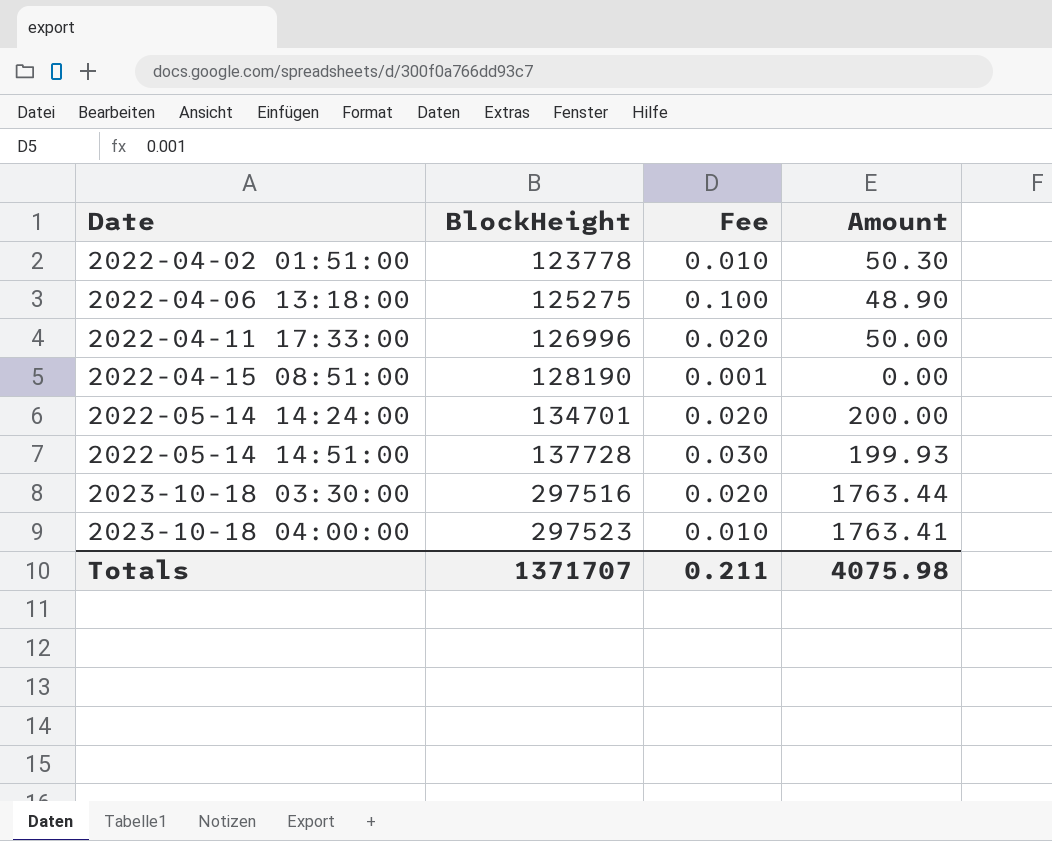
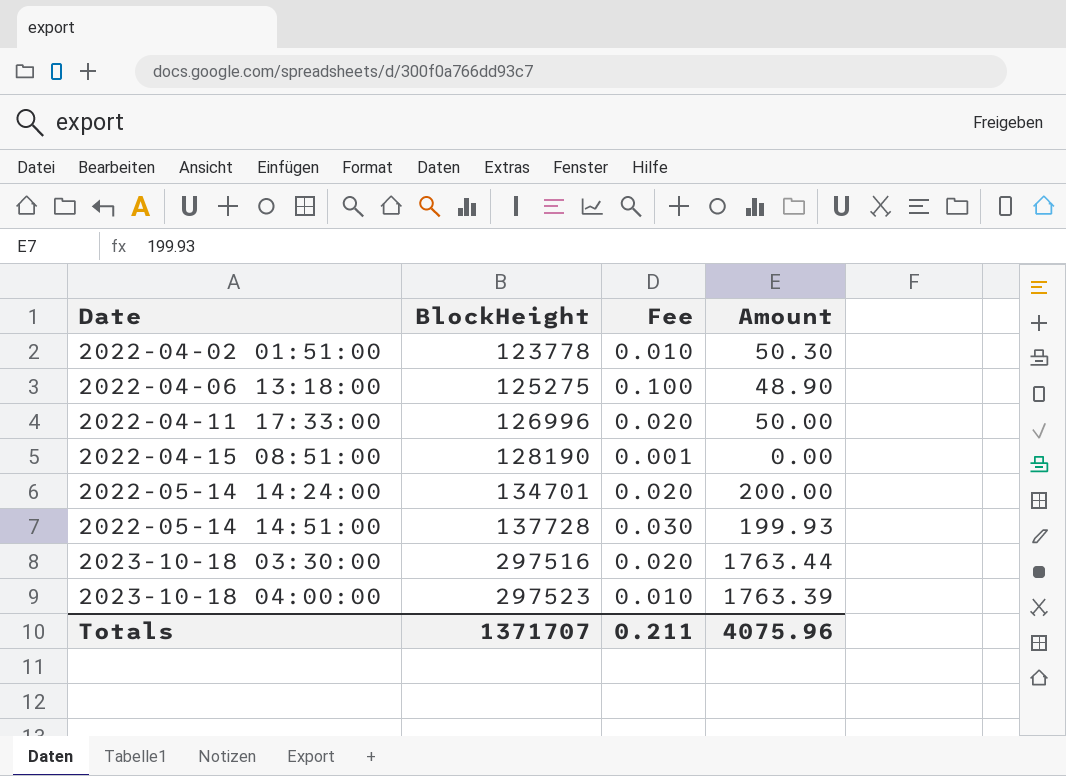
2023-10-18 04:00:00 | Amount: 1763.41 -> 1763.39
Totals | Amount: 4075.98 -> 4075.96

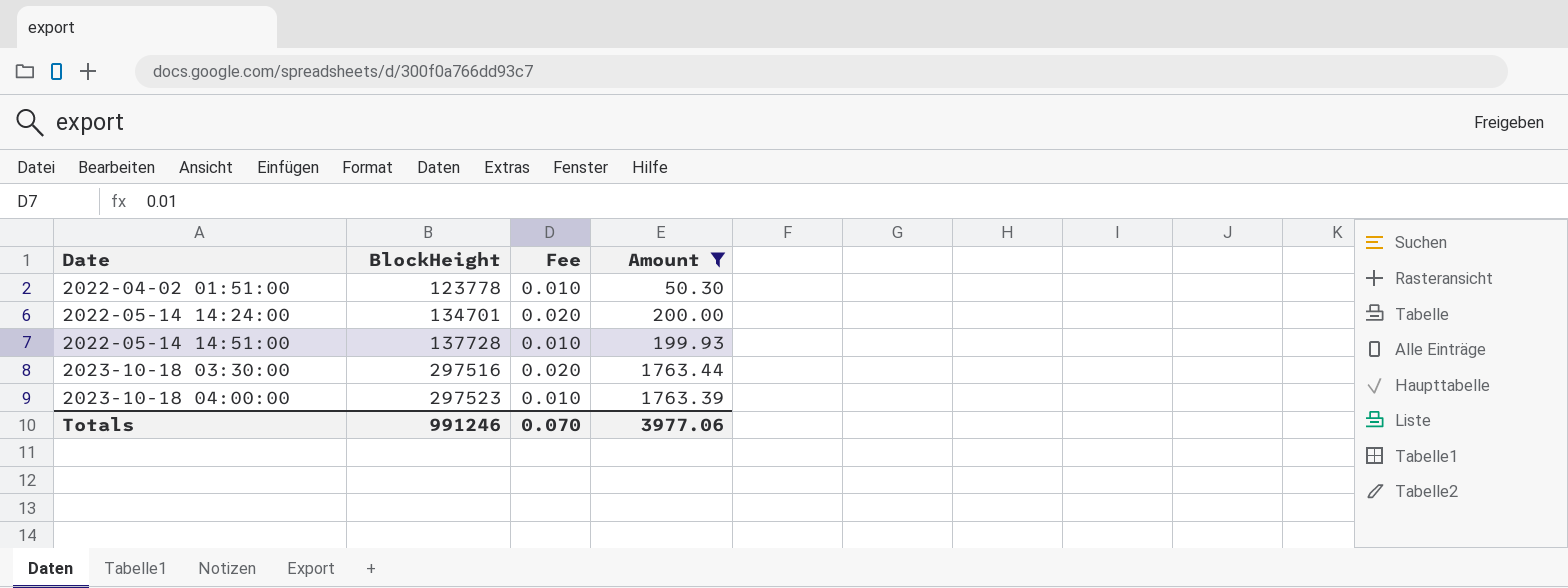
filter: none -> Amount >= 50.30
2022-05-14 14:51:00 | Fee: 0.030 -> 0.010
Totals | BlockHeight: 1371707 -> 991246
Totals | Fee: 0.211 -> 0.070
Totals | Amount: 4075.96 -> 3977.06

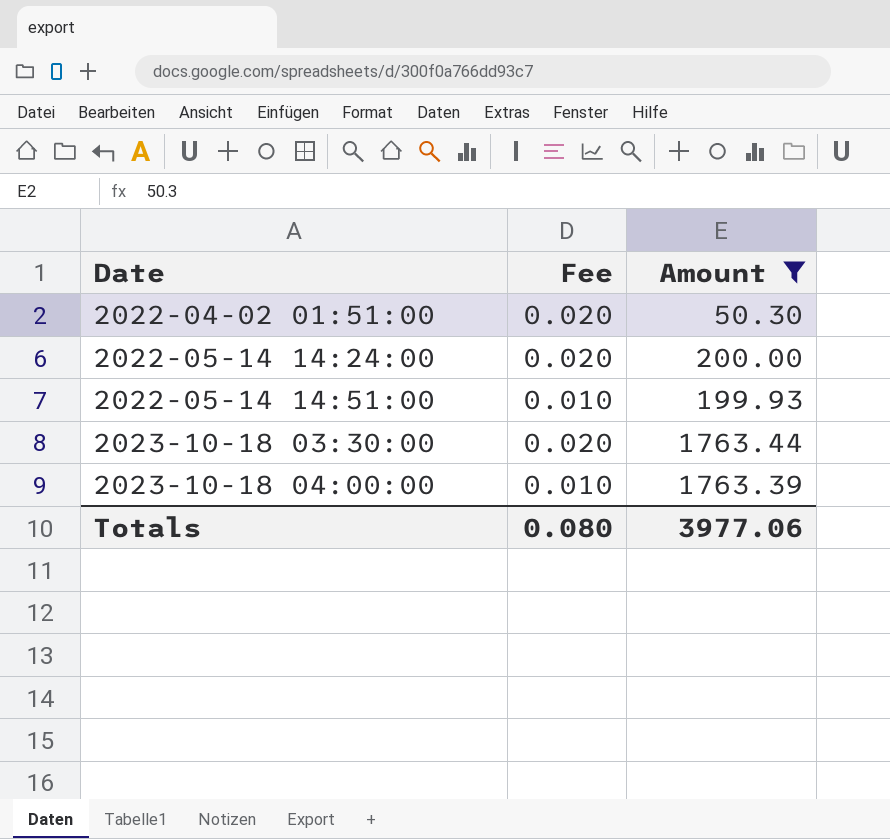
column BlockHeight | position: 2 -> none
2022-04-02 01:51:00 | Fee: 0.010 -> 0.020
Totals | Fee: 0.070 -> 0.080

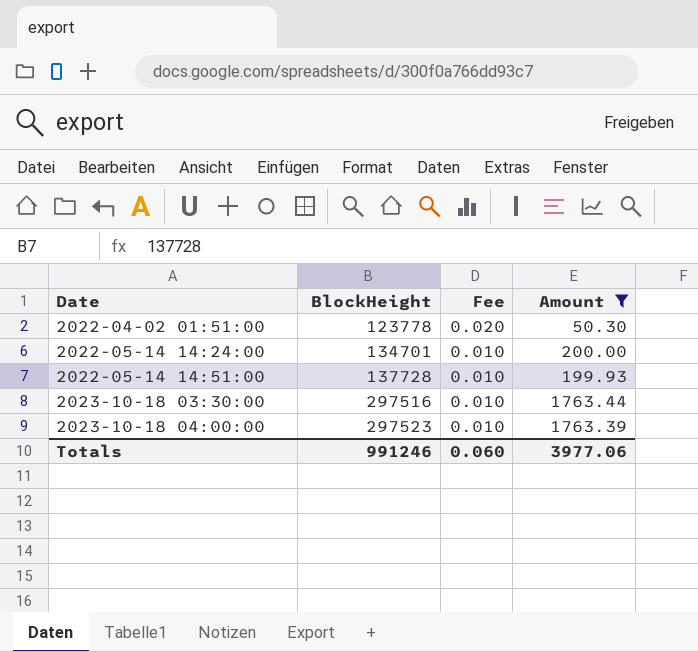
column BlockHeight | position: none -> 2
2022-05-14 14:24:00 | Fee: 0.020 -> 0.010
2023-10-18 03:30:00 | Fee: 0.020 -> 0.010
Totals | Fee: 0.080 -> 0.060

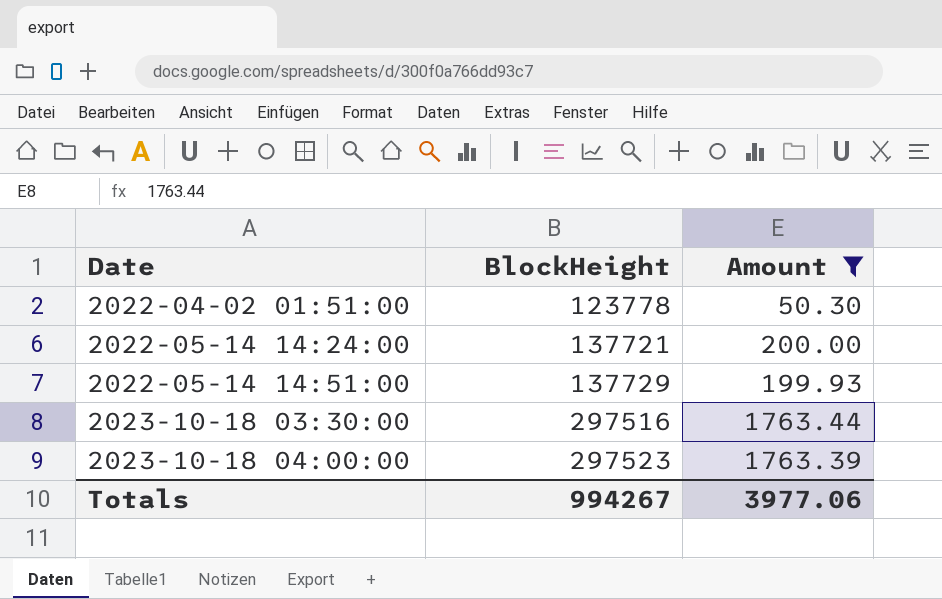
column Fee | position: 3 -> none
2022-05-14 14:24:00 | BlockHeight: 134701 -> 137721
2022-05-14 14:51:00 | BlockHeight: 137728 -> 137729
Totals | BlockHeight: 991246 -> 994267

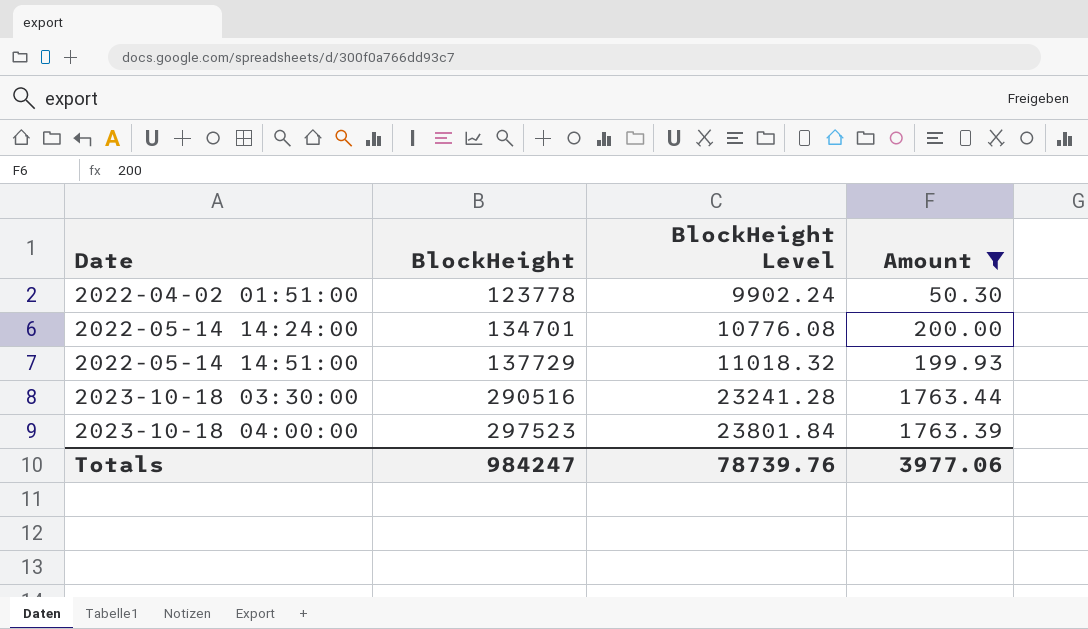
column BlockHeight Level | formula: none -> [BlockHeight] * 0.08
2022-05-14 14:24:00 | BlockHeight: 137721 -> 134701
2023-10-18 03:30:00 | BlockHeight: 297516 -> 290516
Totals | BlockHeight: 994267 -> 984247

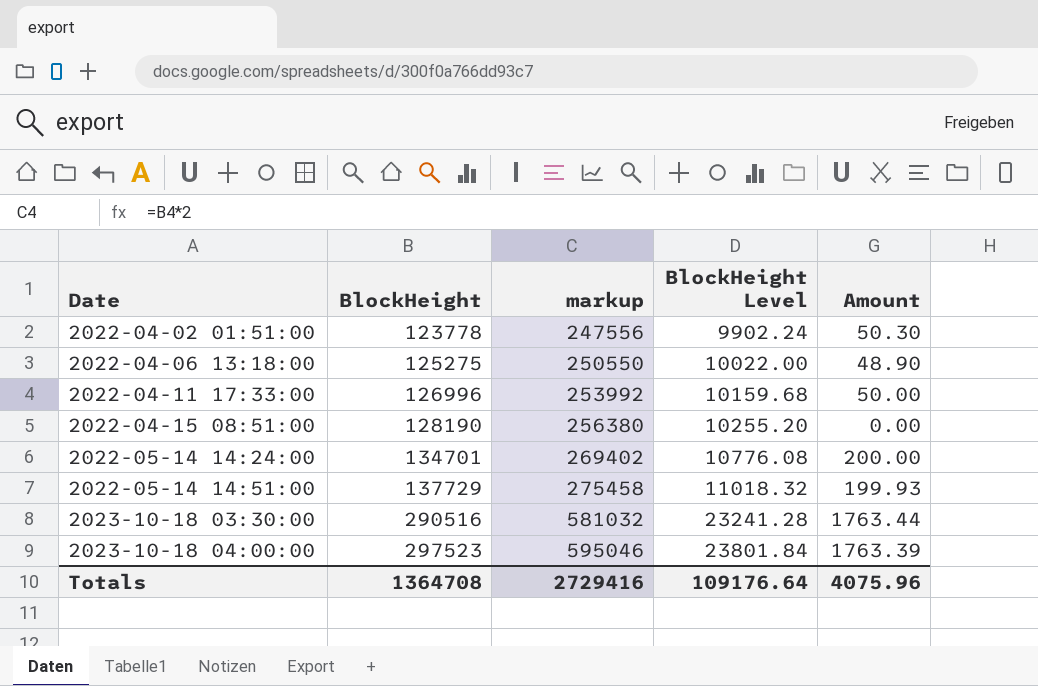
filter: Amount >= 50.30 -> none
column markup | formula: none -> [BlockHeight] * 2
Totals | BlockHeight: 984247 -> 1364708
Totals | BlockHeight Level: 78739.76 -> 109176.64
Totals | Amount: 3977.06 -> 4075.96

